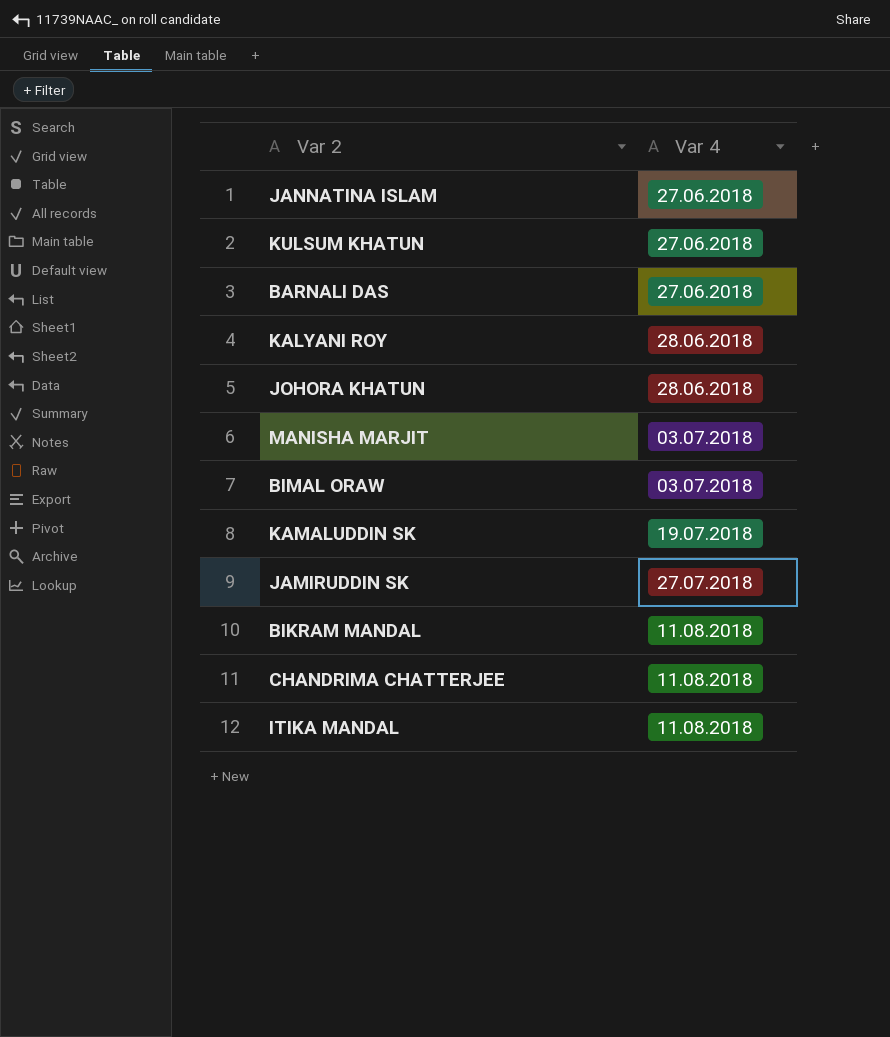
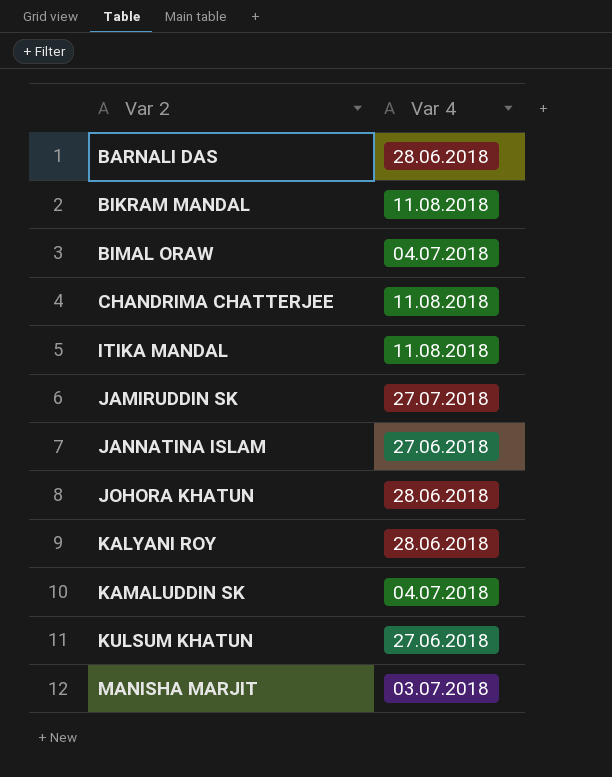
row order: Var 4 ascending -> Var 2 ascending
BARNALI DAS | Var 4: 27.06.2018 -> 28.06.2018
BIMAL ORAW | Var 4: 03.07.2018 -> 04.07.2018
KAMALUDDIN SK | Var 4: 19.07.2018 -> 04.07.2018

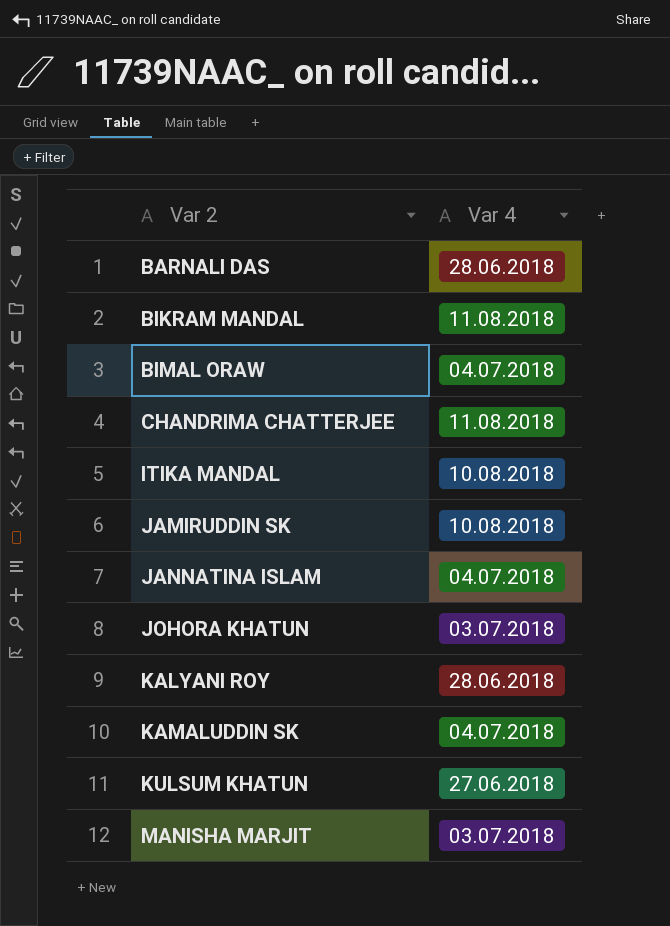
ITIKA MANDAL | Var 4: 11.08.2018 -> 10.08.2018
JAMIRUDDIN SK | Var 4: 27.07.2018 -> 10.08.2018
JANNATINA ISLAM | Var 4: 27.06.2018 -> 04.07.2018
JOHORA KHATUN | Var 4: 28.06.2018 -> 03.07.2018

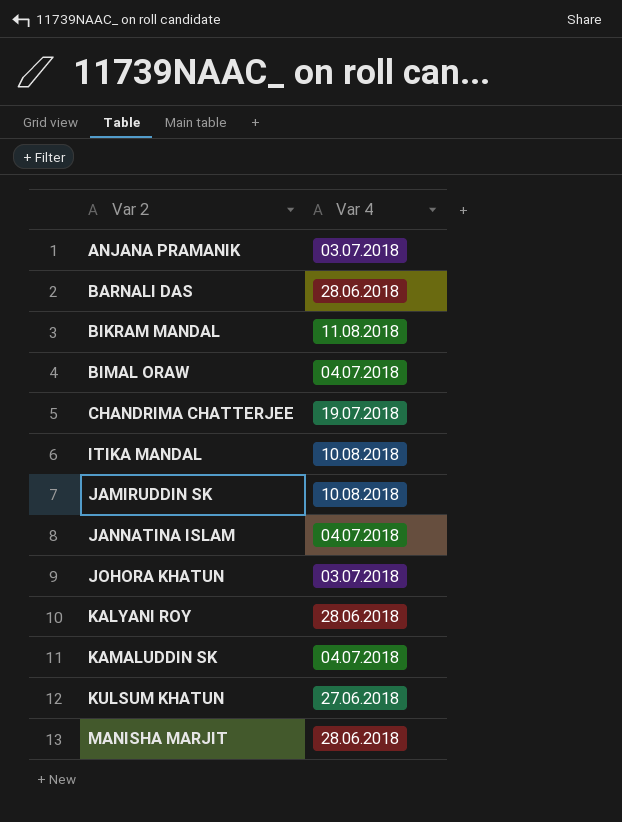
row ANJANA PRAMANIK: none -> 03.07.2018
CHANDRIMA CHATTERJEE | Var 4: 11.08.2018 -> 19.07.2018
MANISHA MARJIT | Var 4: 03.07.2018 -> 28.06.2018

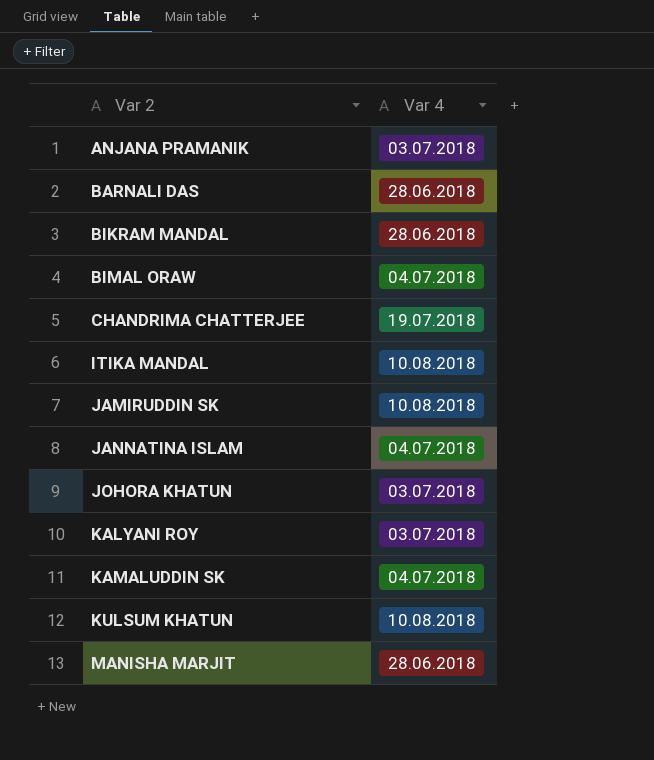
BIKRAM MANDAL | Var 4: 11.08.2018 -> 28.06.2018
KALYANI ROY | Var 4: 28.06.2018 -> 03.07.2018
KULSUM KHATUN | Var 4: 27.06.2018 -> 10.08.2018

